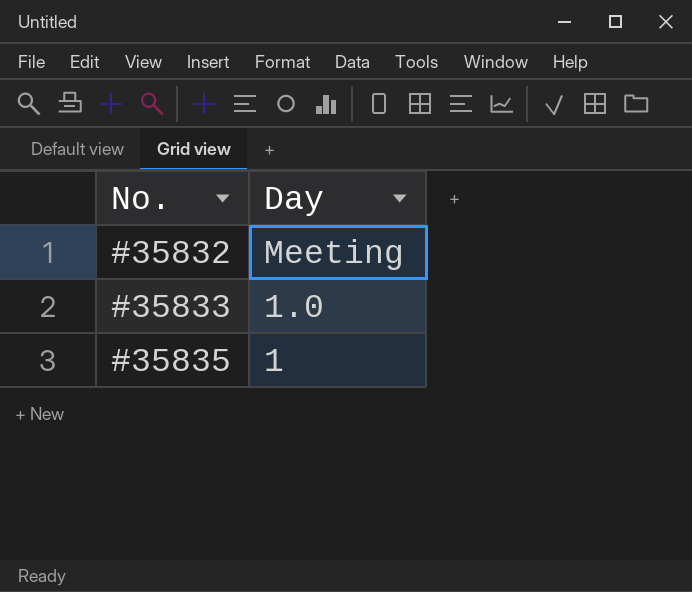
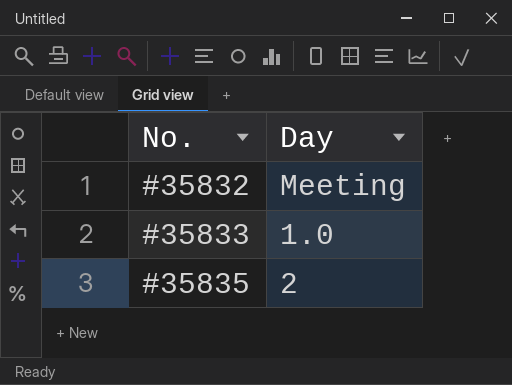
#35835 | Day: 1 -> 2

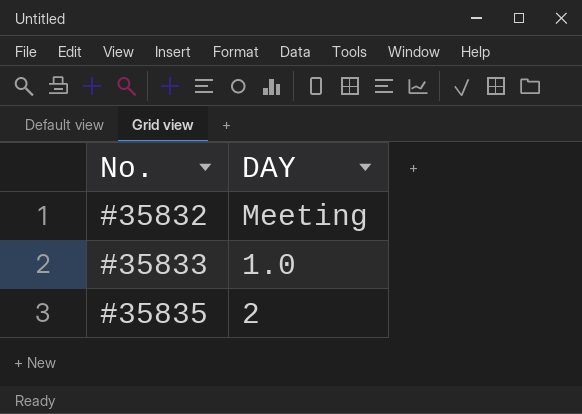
column name: Day -> DAY

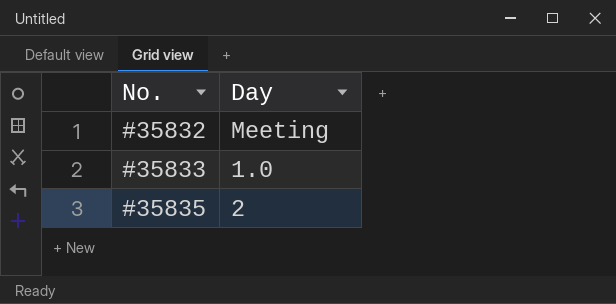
column name: DAY -> Day

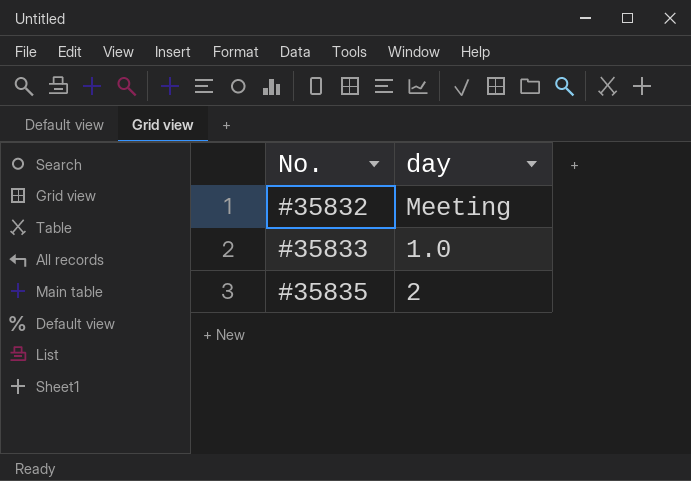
column name: Day -> day

